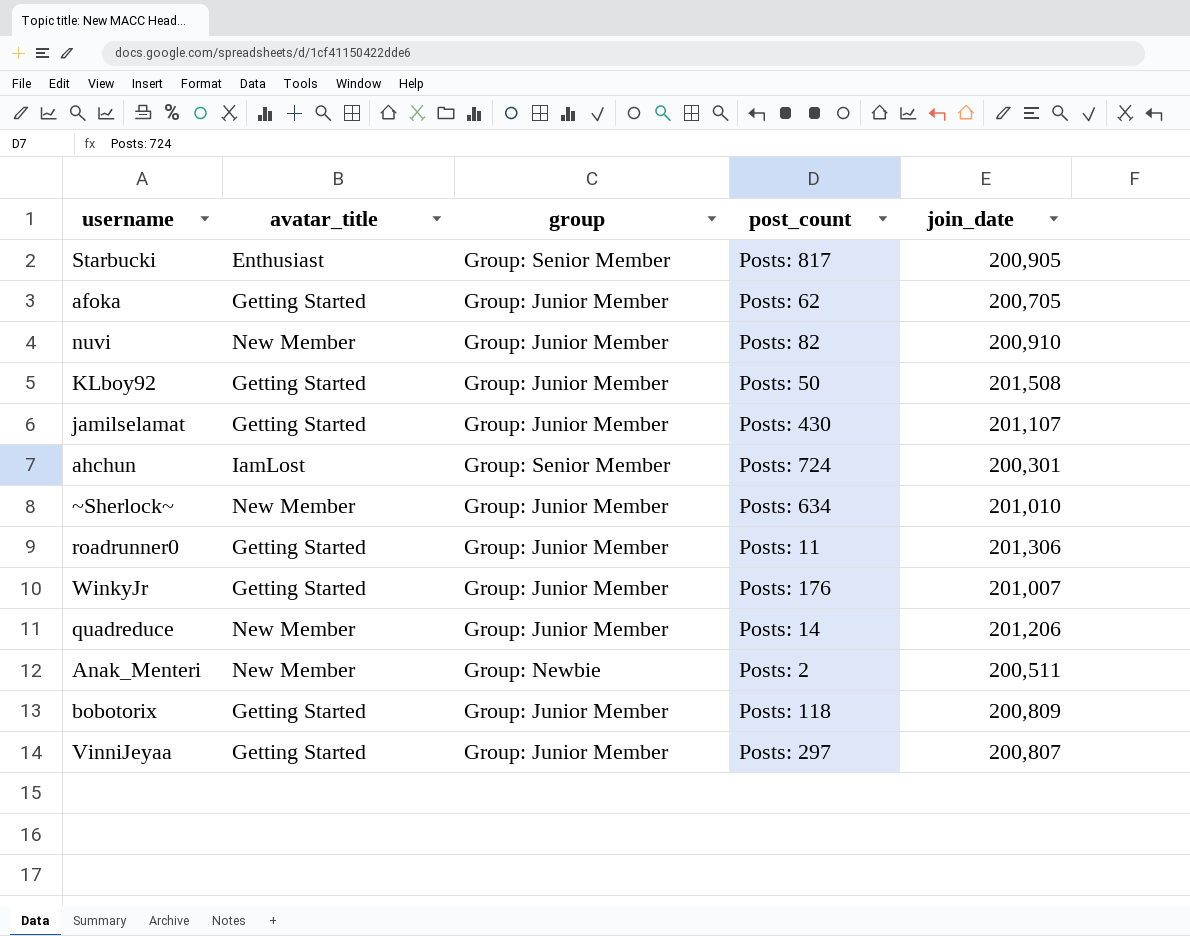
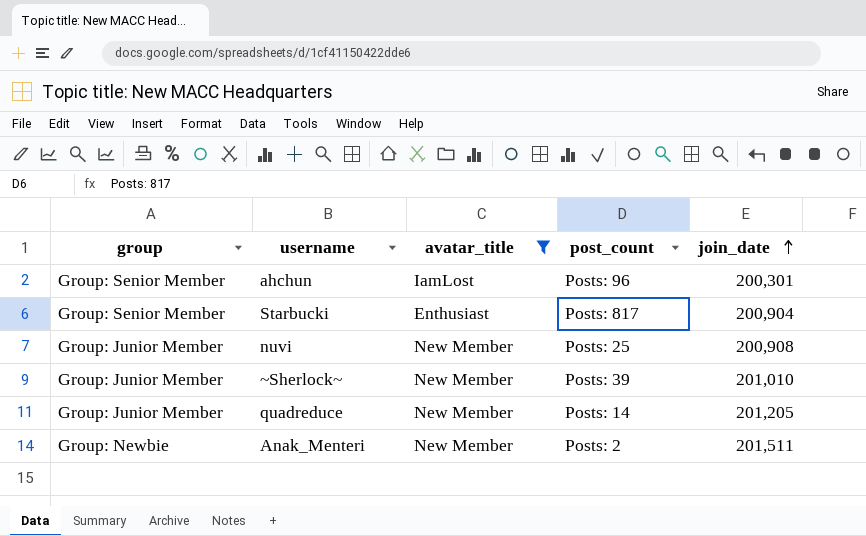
filter: none -> avatar_title != Getting Started
row order: none -> join_date ascending
column group | position: 3 -> 1
ahchun | post_count: Posts: 724 -> Posts: 96
Starbucki | join_date: 200,905 -> 200,904
nuvi | post_count: Posts: 82 -> Posts: 25
nuvi | join_date: 200,910 -> 200,908
~Sherlock~ | post_count: Posts: 634 -> Posts: 39
quadreduce | join_date: 201,206 -> 201,205
Anak_Menteri | join_date: 200,511 -> 201,511

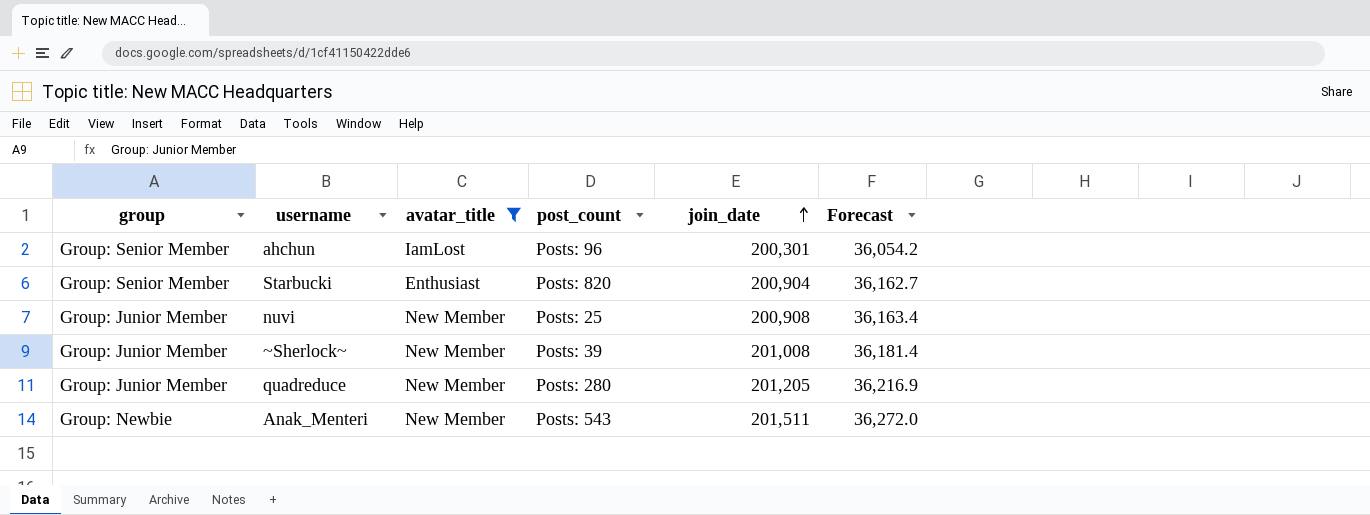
column Forecast | formula: none -> [join_date] * 0.18
Starbucki | post_count: Posts: 817 -> Posts: 820
~Sherlock~ | join_date: 201,010 -> 201,008
quadreduce | post_count: Posts: 14 -> Posts: 280
Anak_Menteri | post_count: Posts: 2 -> Posts: 543

